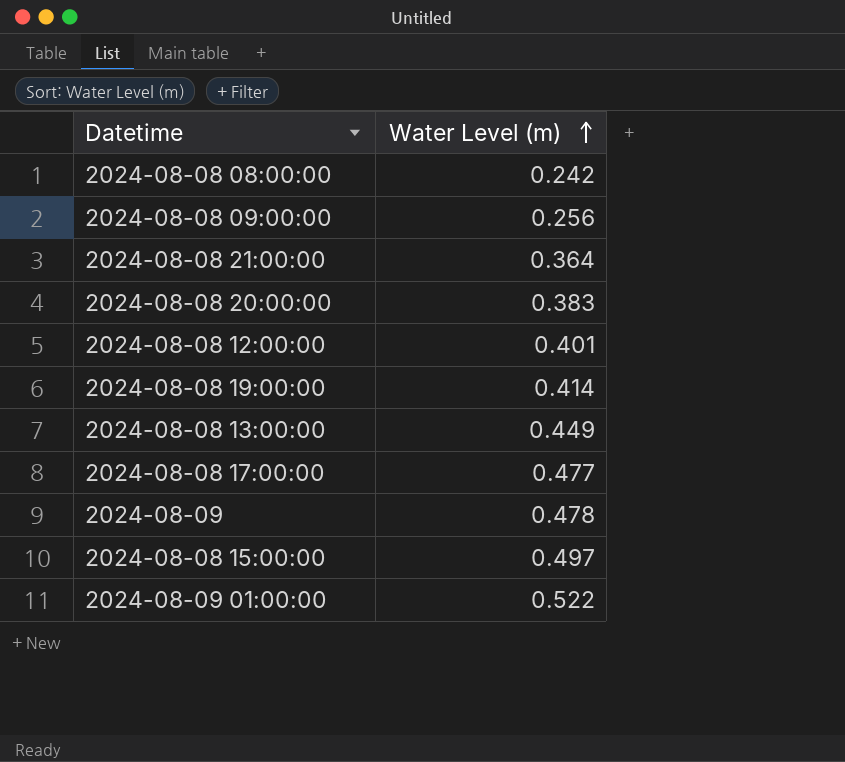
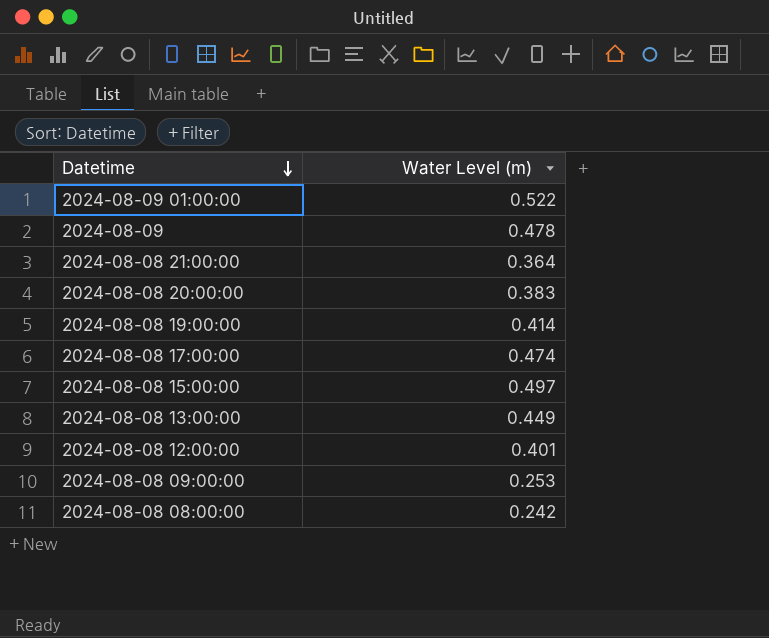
row order: Water Level (m) ascending -> Datetime descending
2024-08-08 17:00:00 | Water Level (m): 0.477 -> 0.474
2024-08-08 09:00:00 | Water Level (m): 0.256 -> 0.253

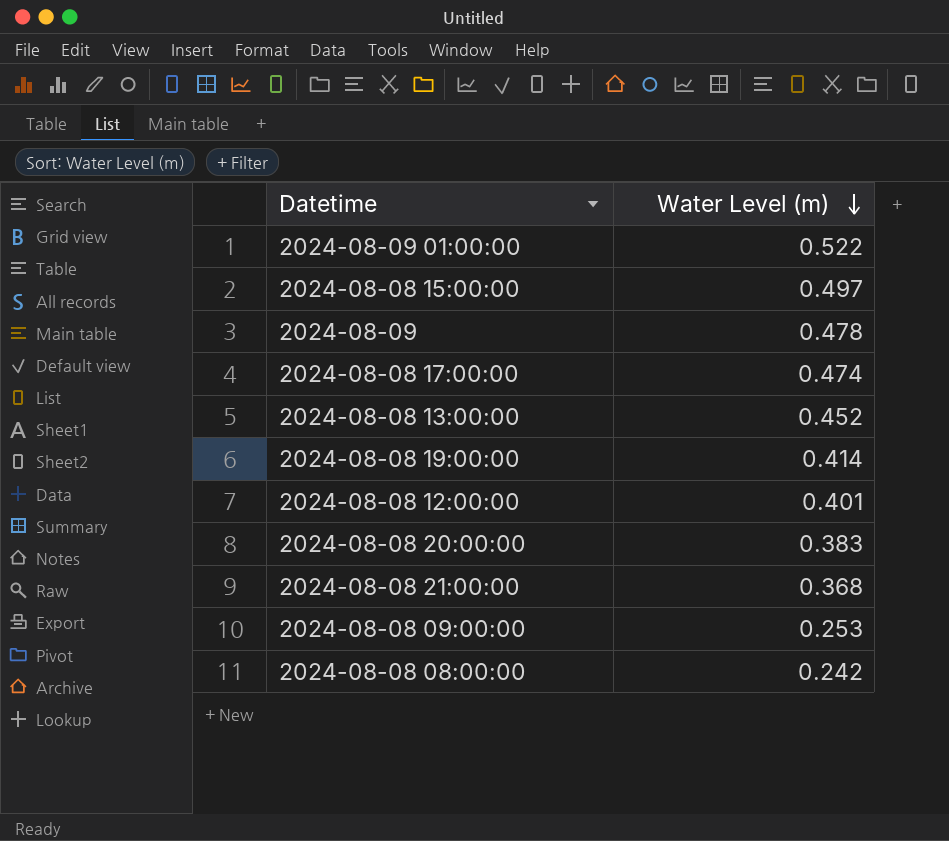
row order: Datetime descending -> Water Level (m) descending
2024-08-08 13:00:00 | Water Level (m): 0.449 -> 0.452
2024-08-08 21:00:00 | Water Level (m): 0.364 -> 0.368

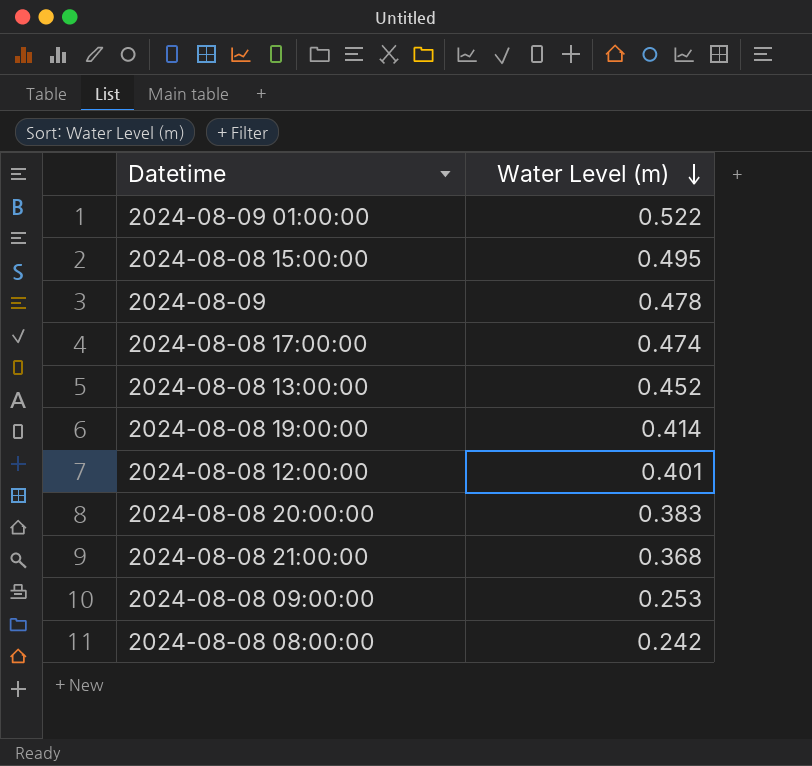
2024-08-08 15:00:00 | Water Level (m): 0.497 -> 0.495

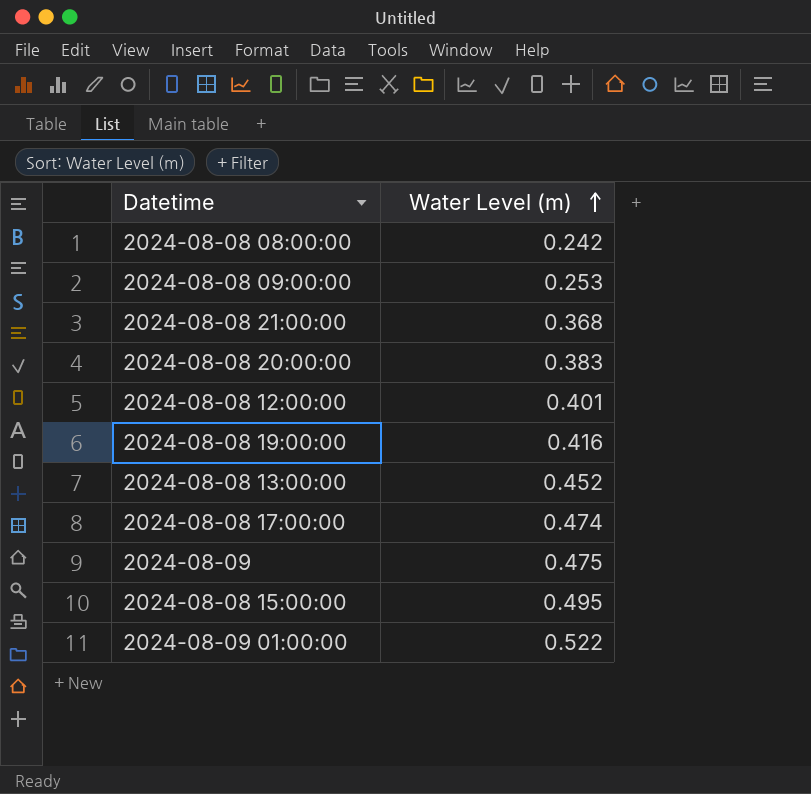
row order: Water Level (m) descending -> Water Level (m) ascending
2024-08-08 19:00:00 | Water Level (m): 0.414 -> 0.416
2024-08-09 | Water Level (m): 0.478 -> 0.475

